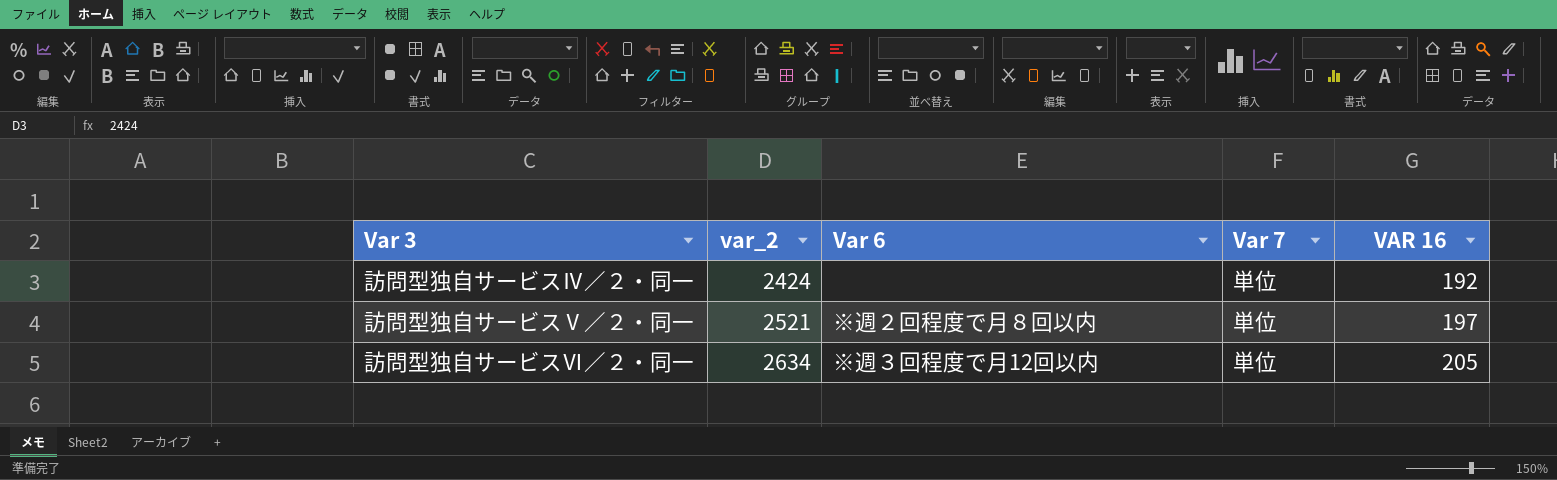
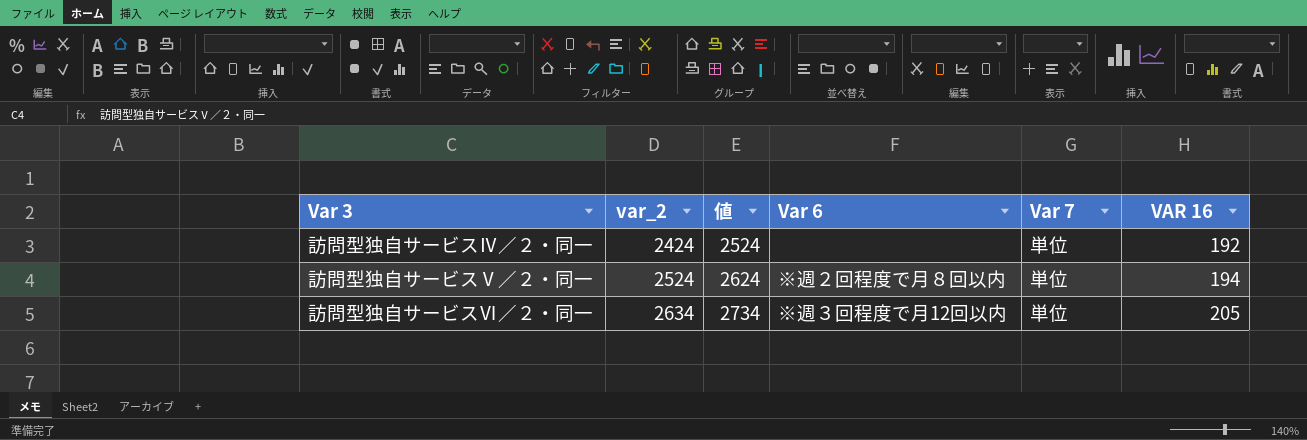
column 値 | formula: none -> [var_2] + 100
訪問型独自サービスⅤ／２・同一 | var_2: 2521 -> 2524
訪問型独自サービスⅤ／２・同一 | VAR 16: 197 -> 194

